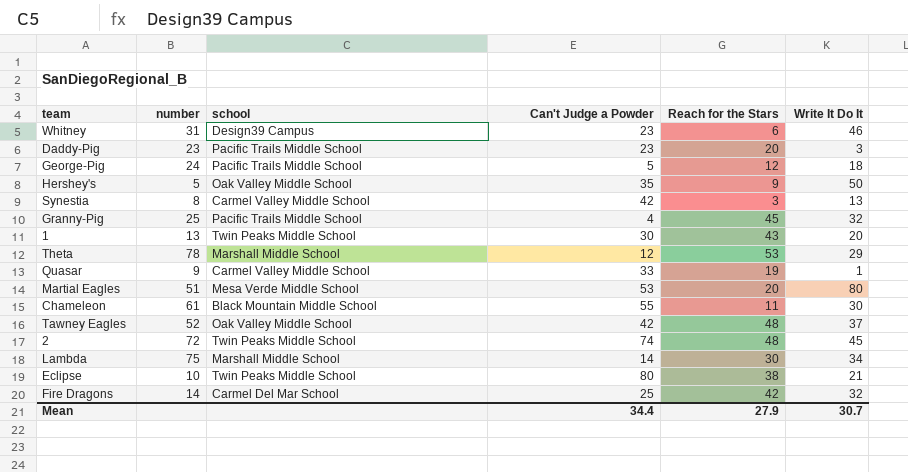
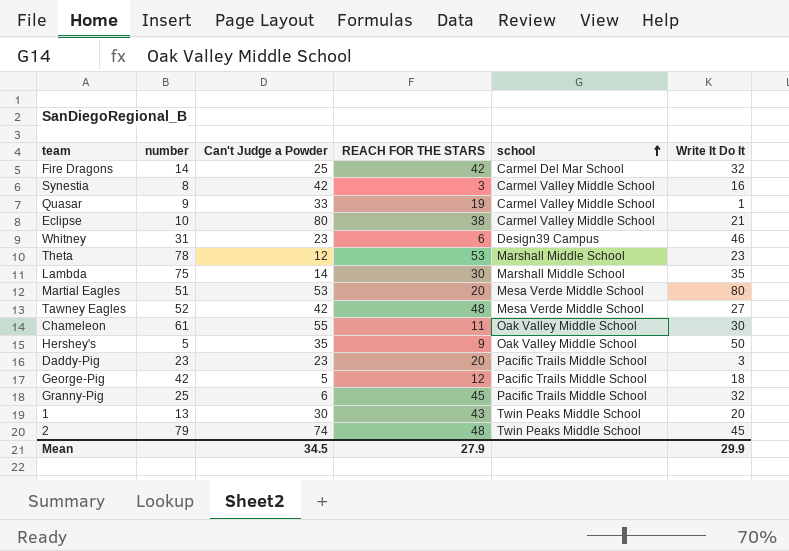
row order: none -> school ascending
column name: Reach for the Stars -> REACH FOR THE STARS
column school | position: 3 -> 5
Synestia | Write It Do It: 13 -> 16
Eclipse | school: Twin Peaks Middle School -> Carmel Valley Middle School
Theta | Write It Do It: 29 -> 23
Lambda | Write It Do It: 34 -> 35
Tawney Eagles | school: Oak Valley Middle School -> Mesa Verde Middle School
Tawney Eagles | Write It Do It: 37 -> 27
Chameleon | school: Black Mountain Middle School -> Oak Valley Middle School
George-Pig | number: 24 -> 42
Granny-Pig | Can't Judge a Powder: 4 -> 6
2 | number: 72 -> 79
Mean | Can't Judge a Powder: 34.4 -> 34.5
Mean | Write It Do It: 30.7 -> 29.9

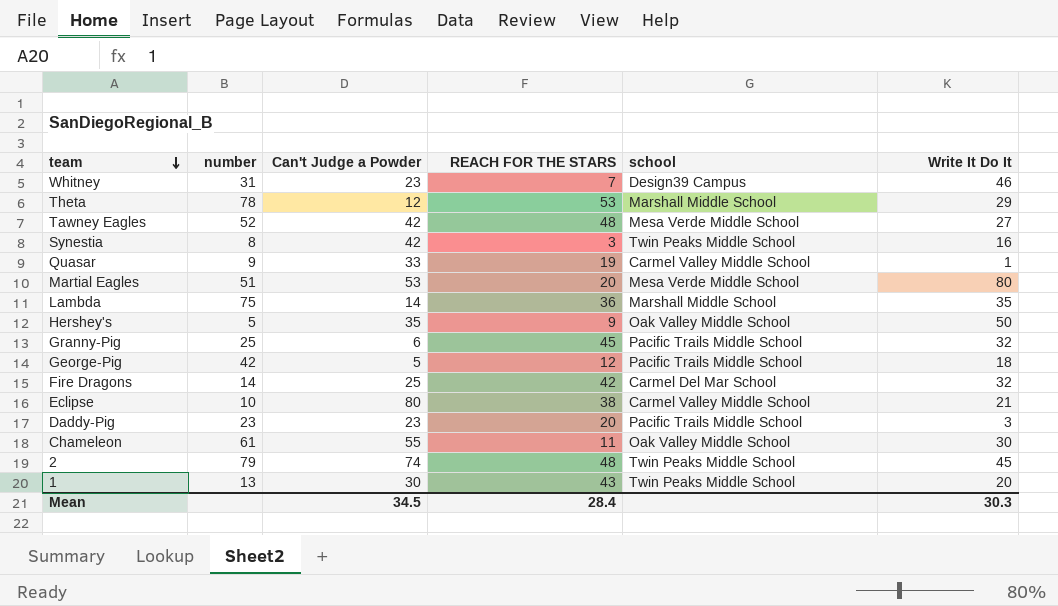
row order: school ascending -> team descending
Whitney | REACH FOR THE STARS: 6 -> 7
Theta | Write It Do It: 23 -> 29
Synestia | school: Carmel Valley Middle School -> Twin Peaks Middle School
Lambda | REACH FOR THE STARS: 30 -> 36
Mean | REACH FOR THE STARS: 27.9 -> 28.4
Mean | Write It Do It: 29.9 -> 30.3

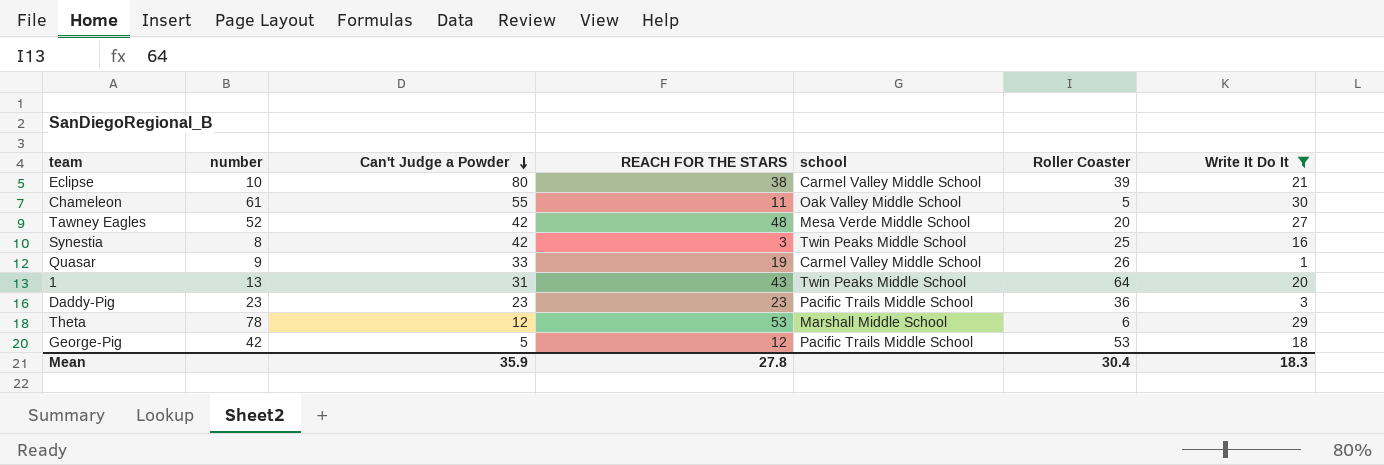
filter: none -> Write It Do It <= 30
row order: team descending -> Can't Judge a Powder descending
column Roller Coaster | position: none -> 6
1 | Can't Judge a Powder: 30 -> 31
Daddy-Pig | REACH FOR THE STARS: 20 -> 23
Mean | Can't Judge a Powder: 34.5 -> 35.9
Mean | REACH FOR THE STARS: 28.4 -> 27.8
Mean | Write It Do It: 30.3 -> 18.3

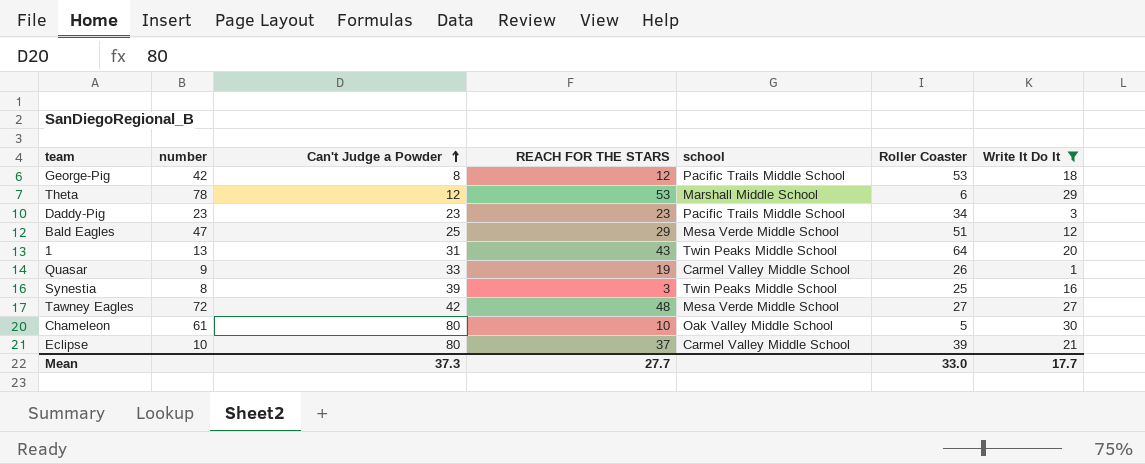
row order: Can't Judge a Powder descending -> Can't Judge a Powder ascending
George-Pig | Can't Judge a Powder: 5 -> 8
Daddy-Pig | Roller Coaster: 36 -> 34
row Bald Eagles: none -> 47 | 25 | 29 | Mesa Verde Middle School | 51 | 12
Synestia | Can't Judge a Powder: 42 -> 39
Tawney Eagles | number: 52 -> 72
Tawney Eagles | Roller Coaster: 20 -> 27
Chameleon | Can't Judge a Powder: 55 -> 80
Chameleon | REACH FOR THE STARS: 11 -> 10
Eclipse | REACH FOR THE STARS: 38 -> 37
Mean | Can't Judge a Powder: 35.9 -> 37.3
Mean | REACH FOR THE STARS: 27.8 -> 27.7
Mean | Roller Coaster: 30.4 -> 33.0
Mean | Write It Do It: 18.3 -> 17.7

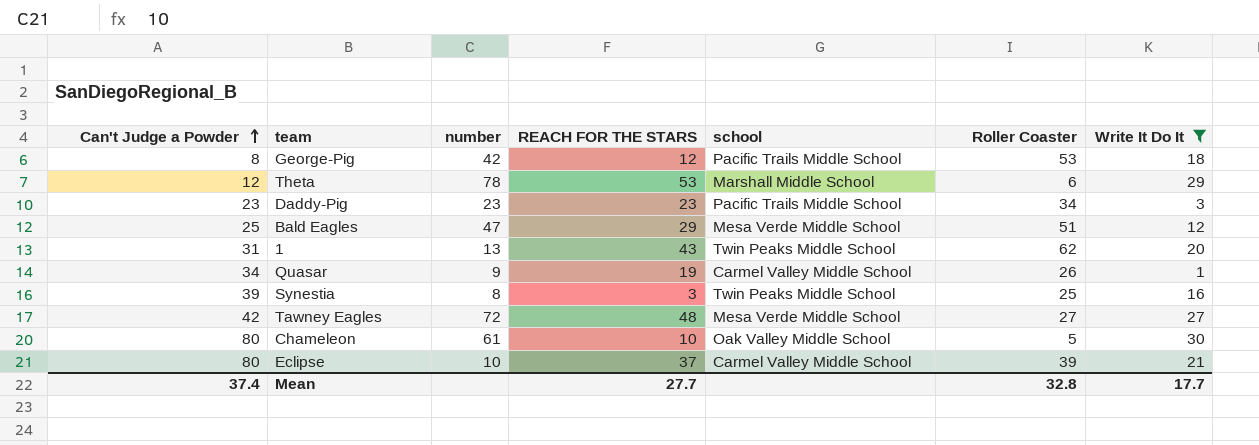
column Can't Judge a Powder | position: 3 -> 1
1 | Roller Coaster: 64 -> 62
Quasar | Can't Judge a Powder: 33 -> 34
Mean | Can't Judge a Powder: 37.3 -> 37.4
Mean | Roller Coaster: 33.0 -> 32.8

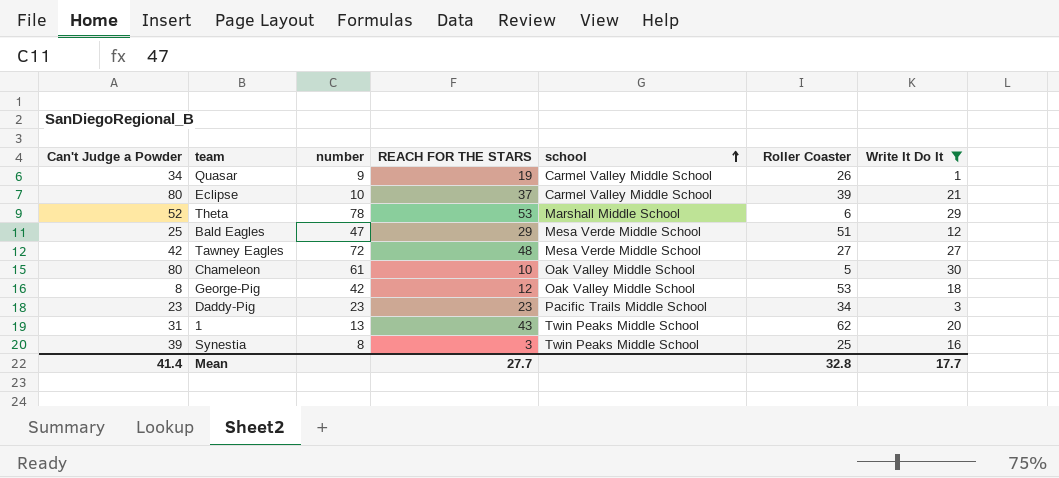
row order: Can't Judge a Powder ascending -> school ascending
Theta | Can't Judge a Powder: 12 -> 52
George-Pig | school: Pacific Trails Middle School -> Oak Valley Middle School
Mean | Can't Judge a Powder: 37.4 -> 41.4

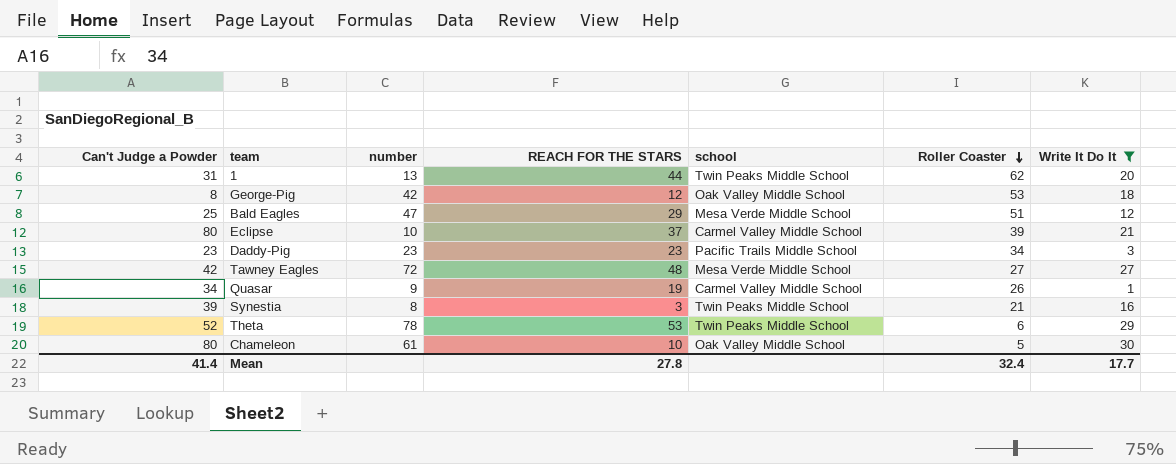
row order: school ascending -> Roller Coaster descending
1 | REACH FOR THE STARS: 43 -> 44
Synestia | Roller Coaster: 25 -> 21
Theta | school: Marshall Middle School -> Twin Peaks Middle School
Mean | REACH FOR THE STARS: 27.7 -> 27.8
Mean | Roller Coaster: 32.8 -> 32.4

